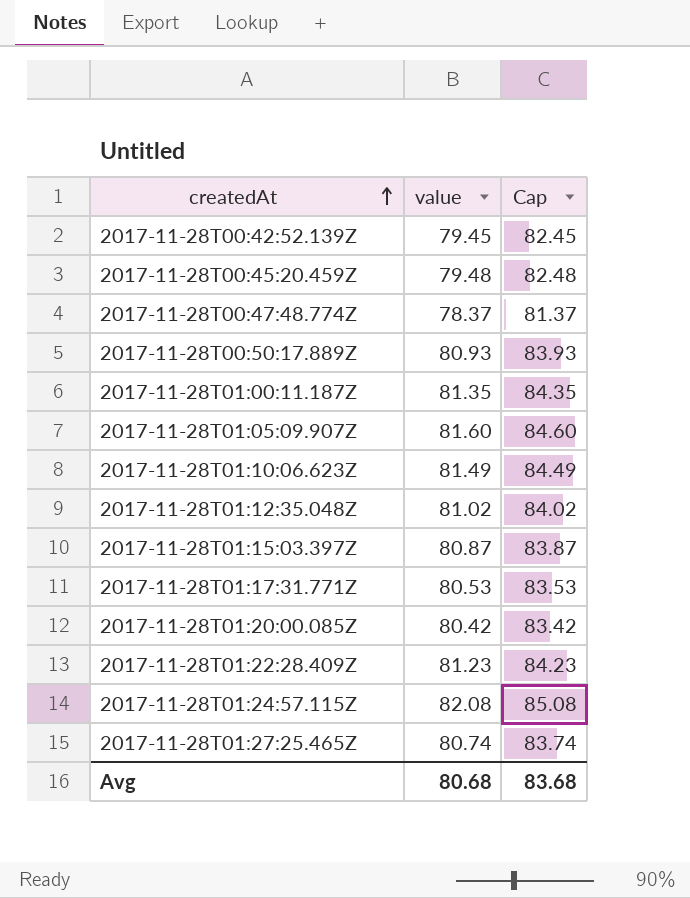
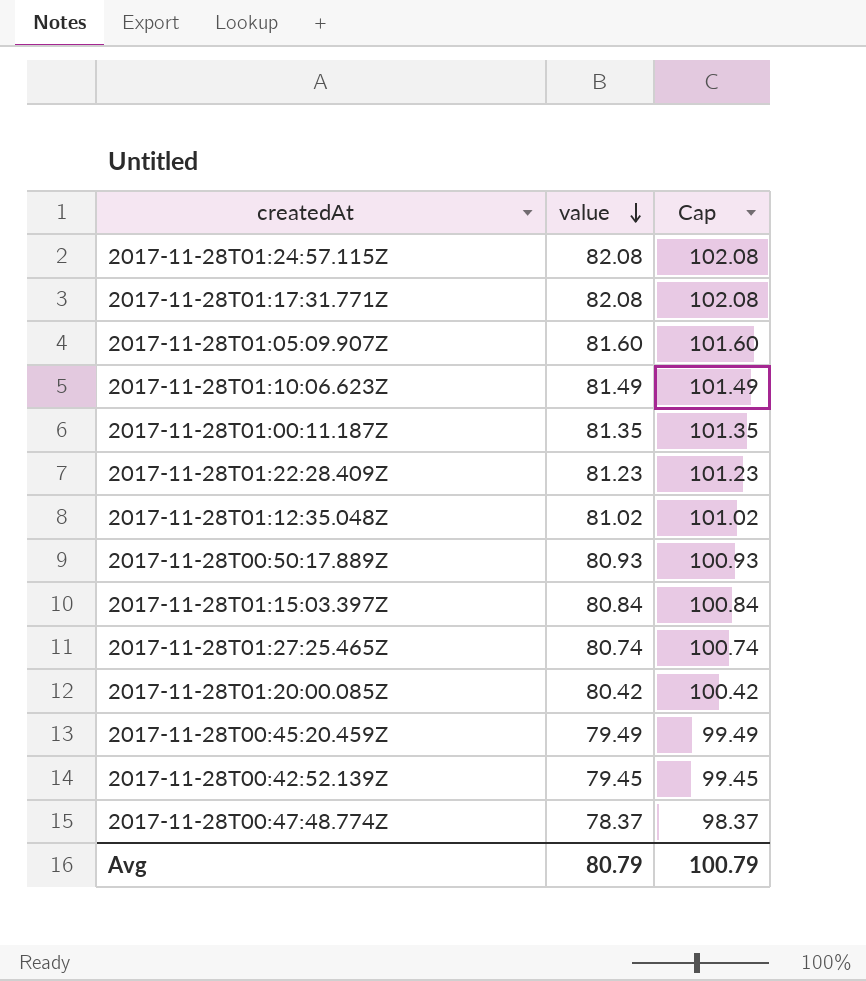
row order: createdAt ascending -> value descending
column Cap | formula: [value] + 3 -> [value] + 20
2017-11-28T01:17:31.771Z | value: 80.53 -> 82.08
2017-11-28T01:15:03.397Z | value: 80.87 -> 80.84
2017-11-28T00:45:20.459Z | value: 79.48 -> 79.49
Avg | value: 80.68 -> 80.79
Avg | Cap: 83.68 -> 100.79

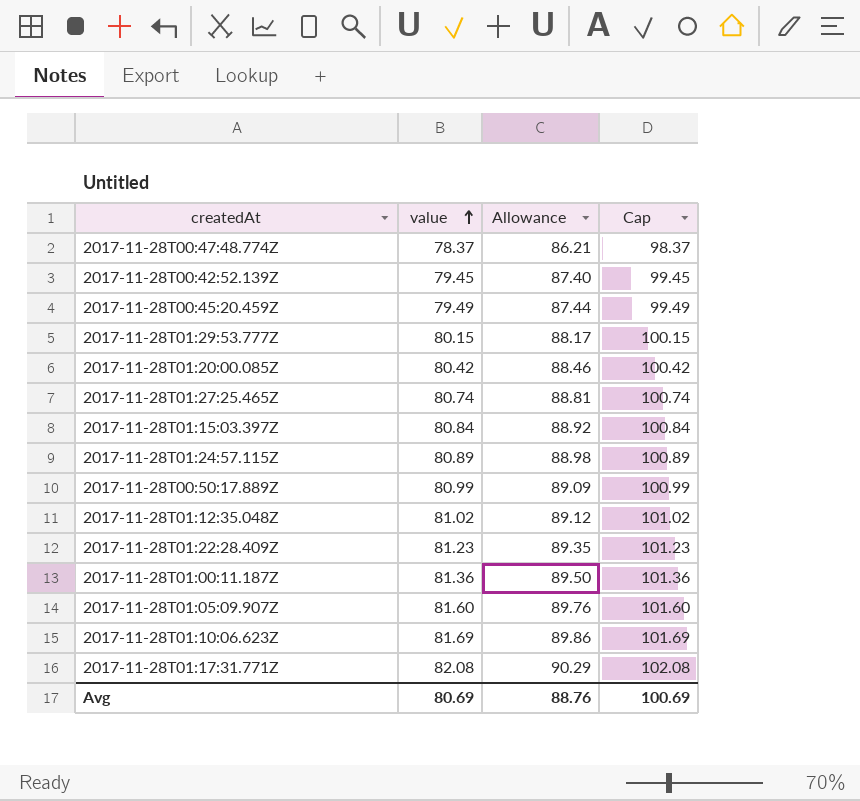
row order: value descending -> value ascending
column Allowance | formula: none -> [value] * 1.1
row 2017-11-28T01:29:53.777Z: none -> 80.15 | 88.17 | 100.15
2017-11-28T01:24:57.115Z | value: 82.08 -> 80.89
2017-11-28T01:24:57.115Z | Cap: 102.08 -> 100.89
2017-11-28T00:50:17.889Z | value: 80.93 -> 80.99
2017-11-28T00:50:17.889Z | Cap: 100.93 -> 100.99
2017-11-28T01:00:11.187Z | value: 81.35 -> 81.36
2017-11-28T01:00:11.187Z | Cap: 101.35 -> 101.36
2017-11-28T01:10:06.623Z | value: 81.49 -> 81.69
2017-11-28T01:10:06.623Z | Cap: 101.49 -> 101.69
Avg | value: 80.79 -> 80.69
Avg | Cap: 100.79 -> 100.69

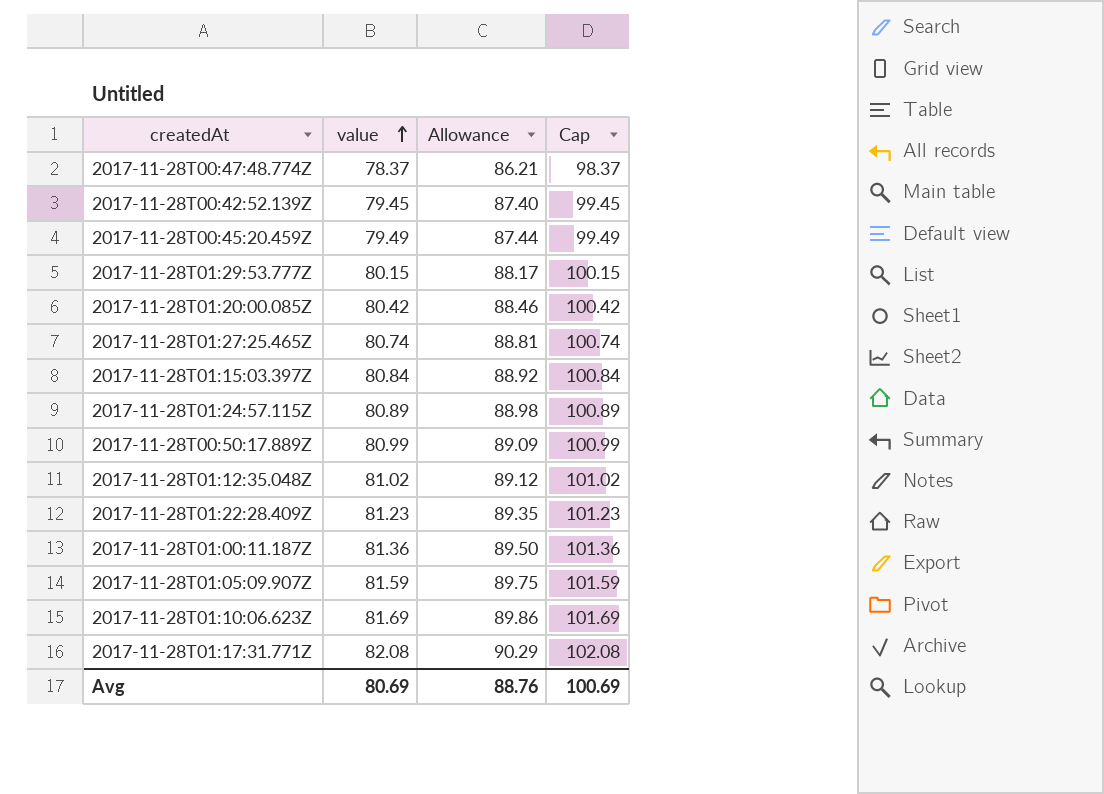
2017-11-28T01:05:09.907Z | value: 81.60 -> 81.59
2017-11-28T01:05:09.907Z | Allowance: 89.76 -> 89.75
2017-11-28T01:05:09.907Z | Cap: 101.60 -> 101.59

